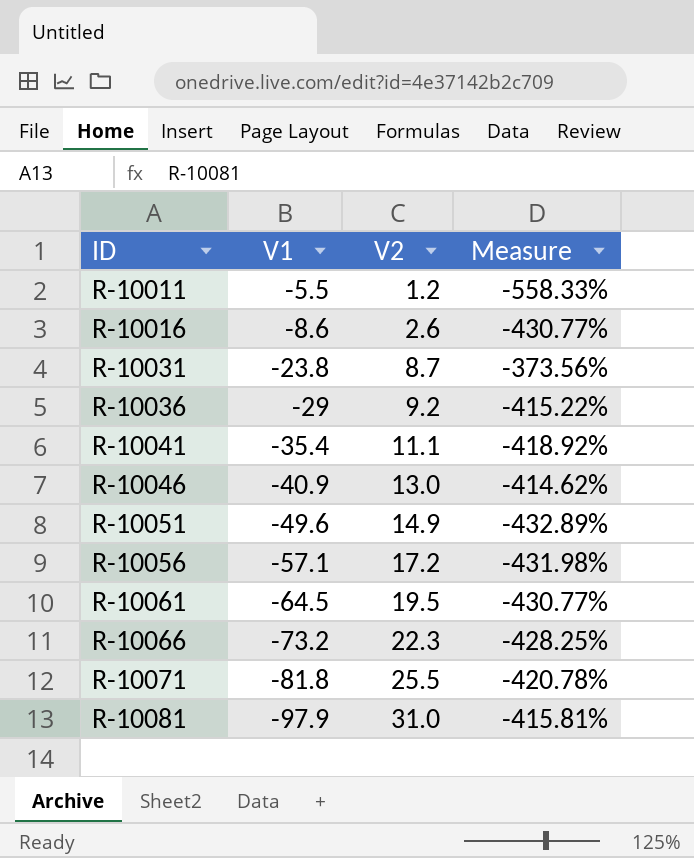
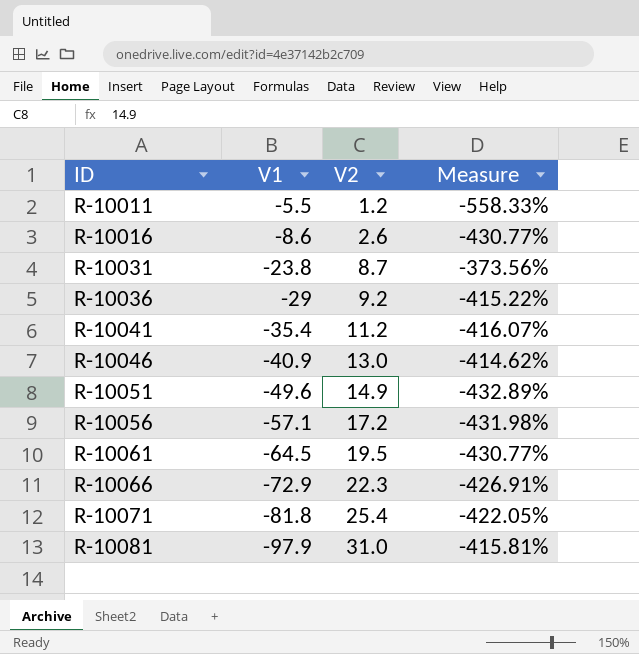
R-10041 | V2: 11.1 -> 11.2
R-10041 | Measure: -418.92% -> -416.07%
R-10066 | V1: -73.2 -> -72.9
R-10066 | Measure: -428.25% -> -426.91%
R-10071 | V2: 25.5 -> 25.4
R-10071 | Measure: -420.78% -> -422.05%

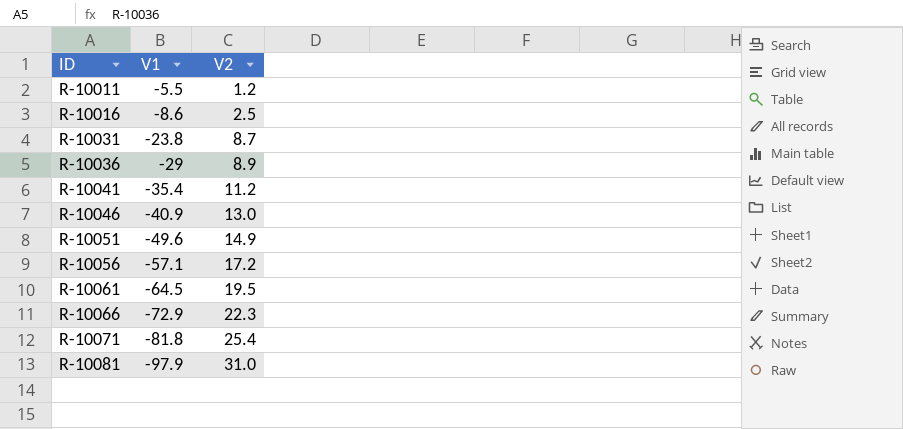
column Measure | formula: ([V1] - [V2]) / [V2] -> none
R-10016 | V2: 2.6 -> 2.5
R-10036 | V2: 9.2 -> 8.9

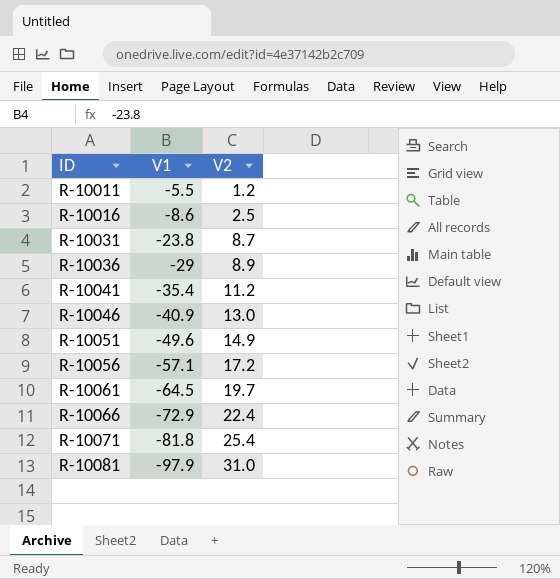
R-10061 | V2: 19.5 -> 19.7
R-10066 | V2: 22.3 -> 22.4

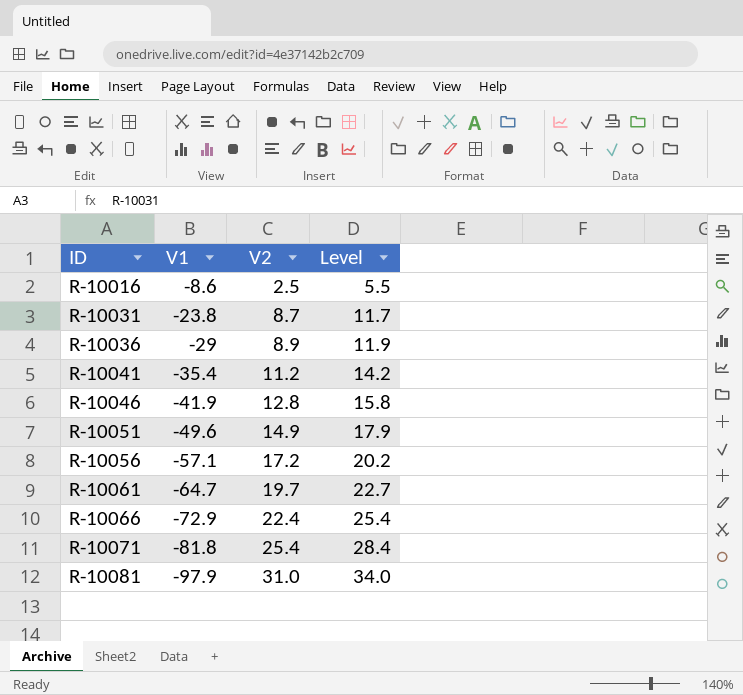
column Level | formula: none -> [V2] + 3
row R-10011: -5.5 | 1.2 -> none
R-10046 | V1: -40.9 -> -41.9
R-10046 | V2: 13.0 -> 12.8
R-10061 | V1: -64.5 -> -64.7

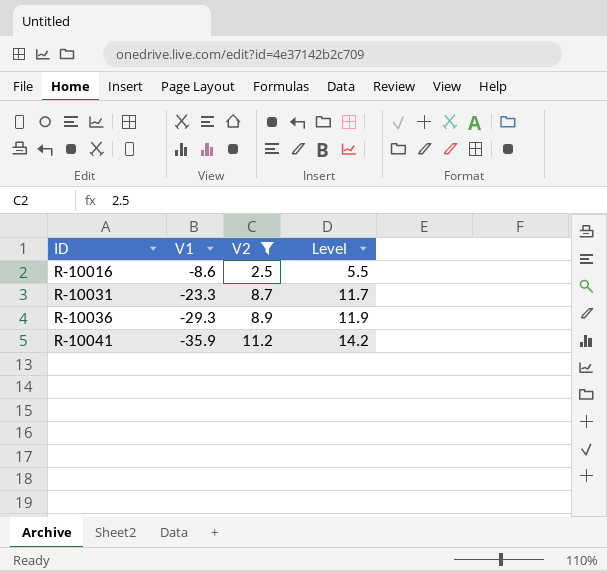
filter: none -> V2 <= 11.2
R-10031 | V1: -23.8 -> -23.3
R-10036 | V1: -29 -> -29.3
R-10041 | V1: -35.4 -> -35.9

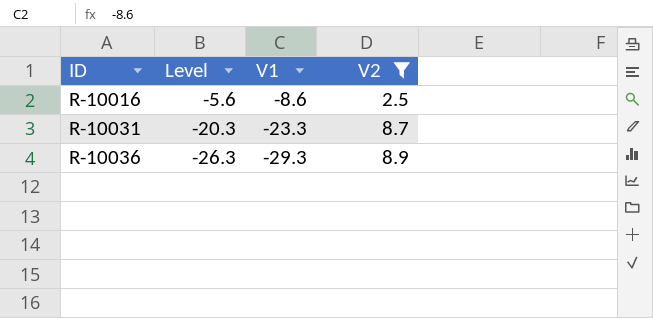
column Level | formula: [V2] + 3 -> [V1] + 3
column Level | position: 4 -> 2
row R-10041: -35.9 | 11.2 | 14.2 -> none

